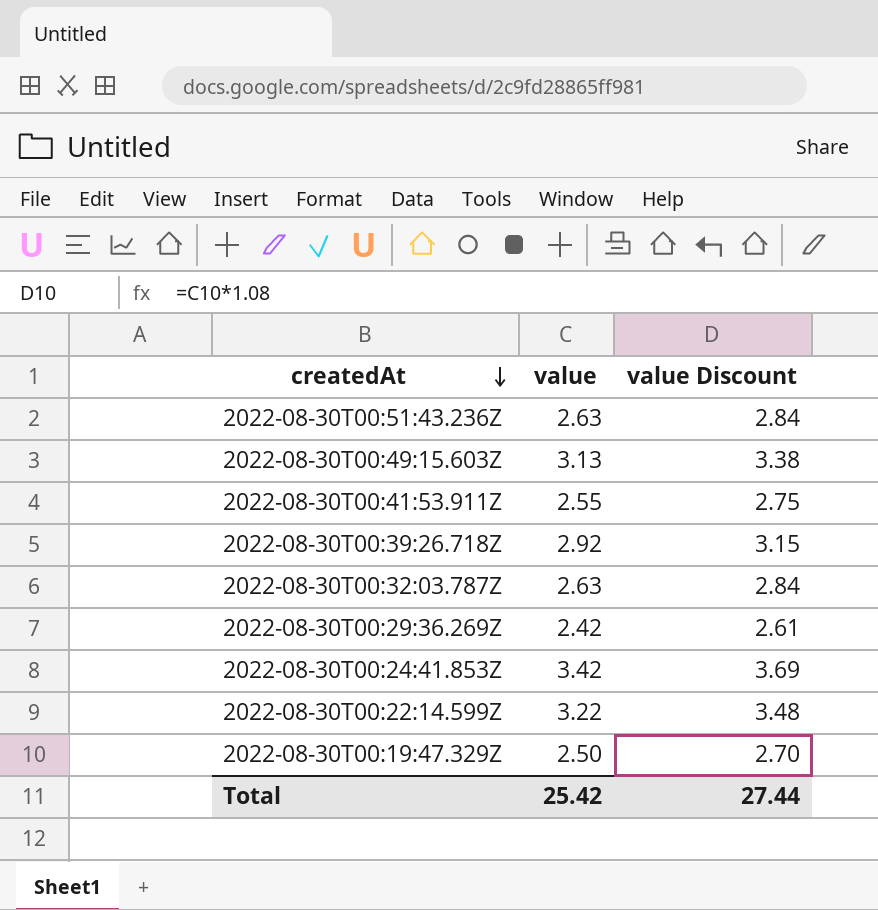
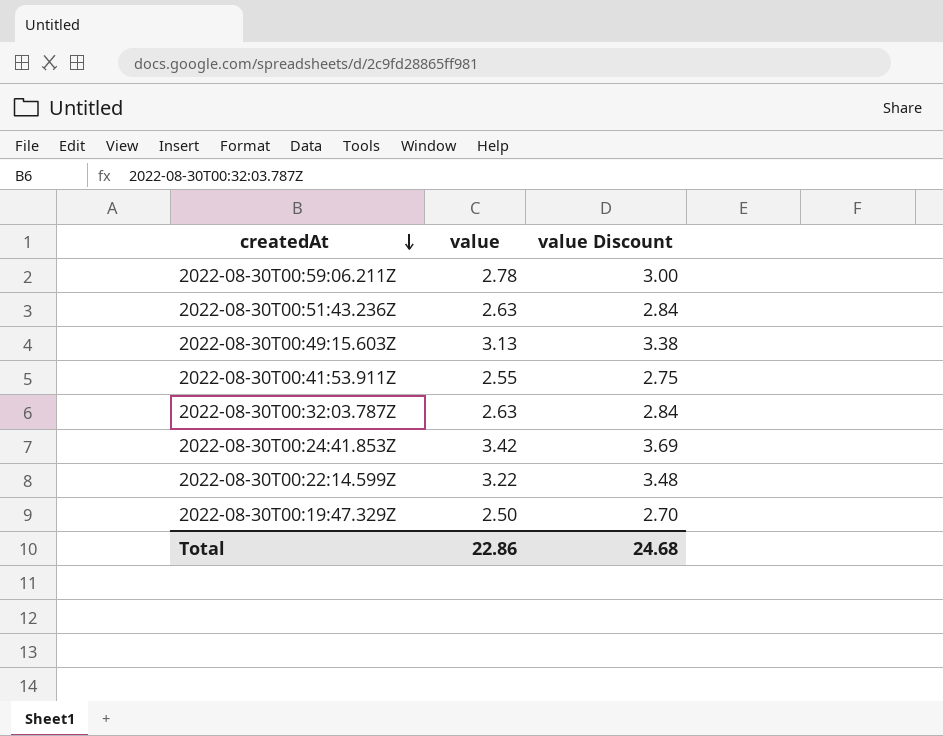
row 2022-08-30T00:39:26.718Z: 2.92 | 3.15 -> none
row 2022-08-30T00:29:36.269Z: 2.42 | 2.61 -> none
row 2022-08-30T00:59:06.211Z: none -> 2.78 | 3.00
Total | value: 25.42 -> 22.86
Total | value Discount: 27.44 -> 24.68

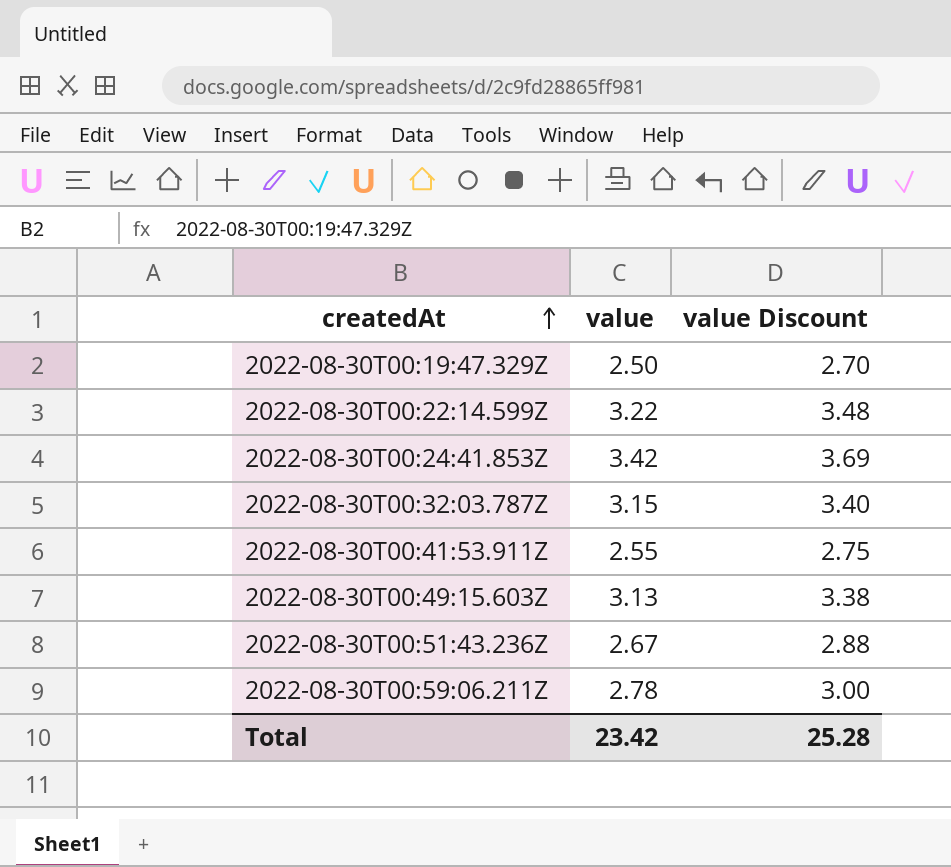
row order: createdAt descending -> createdAt ascending
2022-08-30T00:32:03.787Z | value: 2.63 -> 3.15
2022-08-30T00:32:03.787Z | value Discount: 2.84 -> 3.40
2022-08-30T00:51:43.236Z | value: 2.63 -> 2.67
2022-08-30T00:51:43.236Z | value Discount: 2.84 -> 2.88
Total | value: 22.86 -> 23.42
Total | value Discount: 24.68 -> 25.28

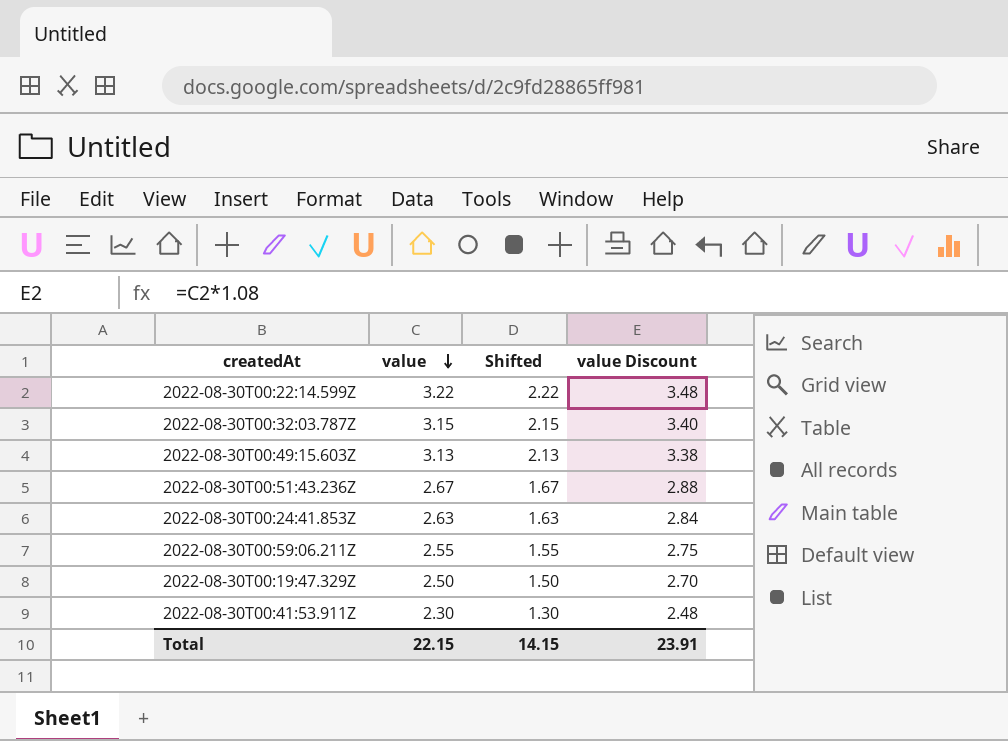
row order: createdAt ascending -> value descending
column Shifted | formula: none -> [value] - 1
2022-08-30T00:24:41.853Z | value: 3.42 -> 2.63
2022-08-30T00:24:41.853Z | value Discount: 3.69 -> 2.84
2022-08-30T00:59:06.211Z | value: 2.78 -> 2.55
2022-08-30T00:59:06.211Z | value Discount: 3.00 -> 2.75
2022-08-30T00:41:53.911Z | value: 2.55 -> 2.30
2022-08-30T00:41:53.911Z | value Discount: 2.75 -> 2.48
Total | value: 23.42 -> 22.15
Total | value Discount: 25.28 -> 23.91

